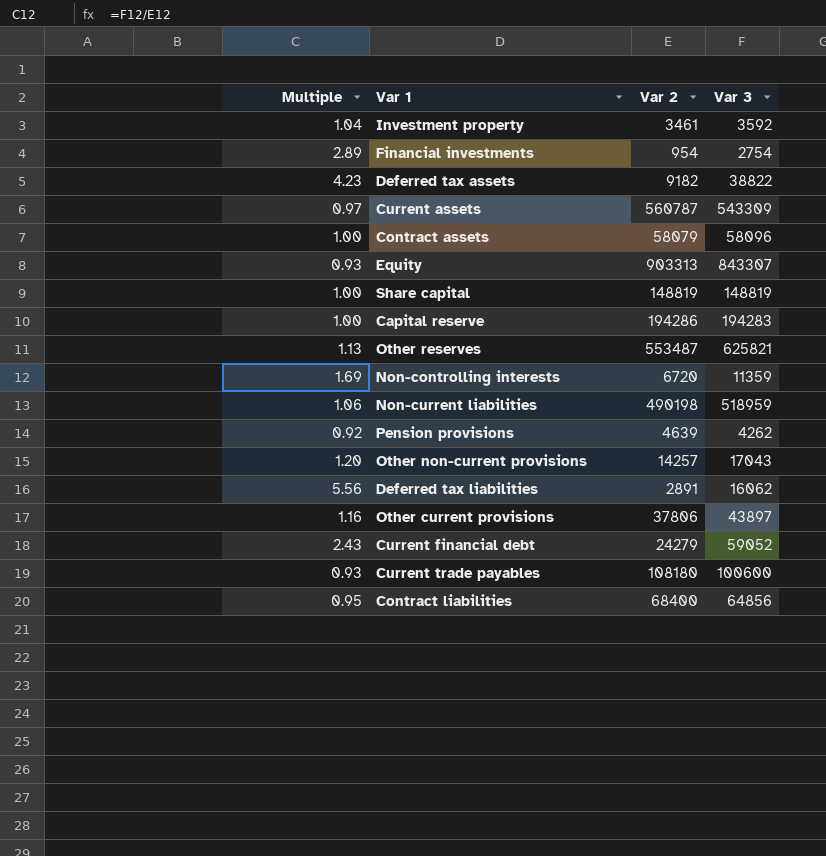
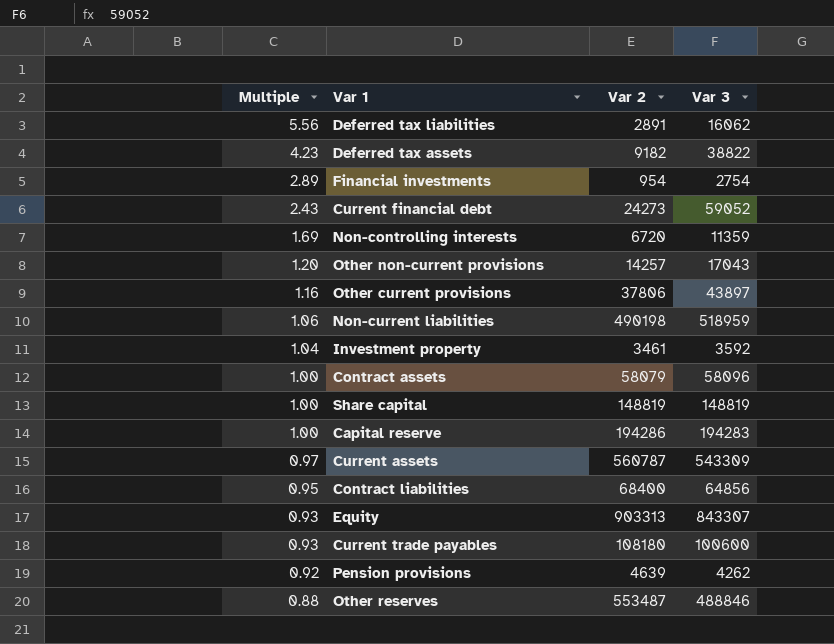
row order: none -> Multiple descending
Current financial debt | Var 2: 24279 -> 24273
Other reserves | Multiple: 1.13 -> 0.88
Other reserves | Var 3: 625821 -> 488846

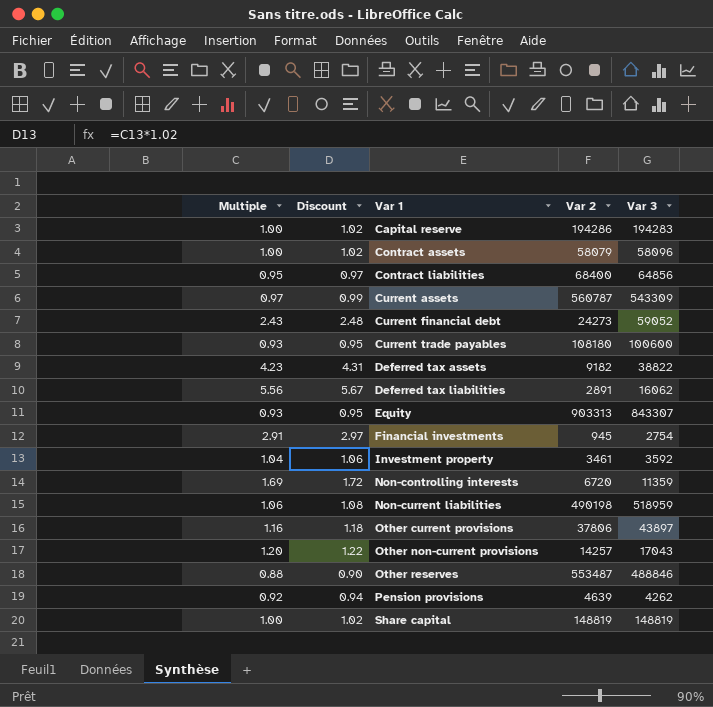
row order: Multiple descending -> Var 1 ascending
column Discount | formula: none -> [Multiple] * 1.02
Financial investments | Multiple: 2.89 -> 2.91
Financial investments | Var 2: 954 -> 945

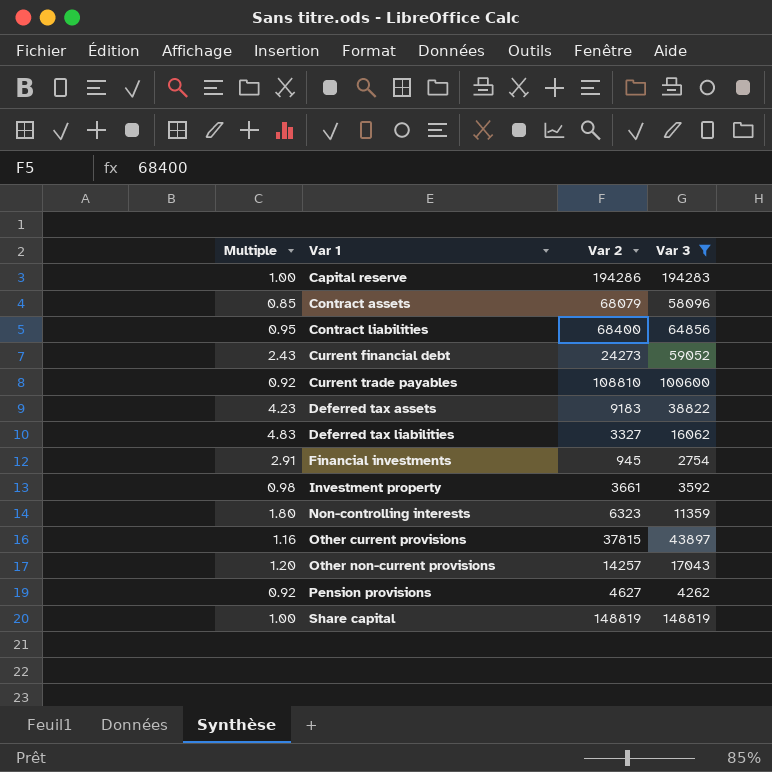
filter: none -> Var 3 <= 194283
column Discount | formula: [Multiple] * 1.02 -> none
Contract assets | Multiple: 1.00 -> 0.85
Contract assets | Var 2: 58079 -> 68079
Current trade payables | Multiple: 0.93 -> 0.92
Current trade payables | Var 2: 108180 -> 108810
Deferred tax assets | Var 2: 9182 -> 9183
Deferred tax liabilities | Multiple: 5.56 -> 4.83
Deferred tax liabilities | Var 2: 2891 -> 3327
Investment property | Multiple: 1.04 -> 0.98
Investment property | Var 2: 3461 -> 3661
Non-controlling interests | Multiple: 1.69 -> 1.80
Non-controlling interests | Var 2: 6720 -> 6323
Other current provisions | Var 2: 37806 -> 37815
Pension provisions | Var 2: 4639 -> 4627

